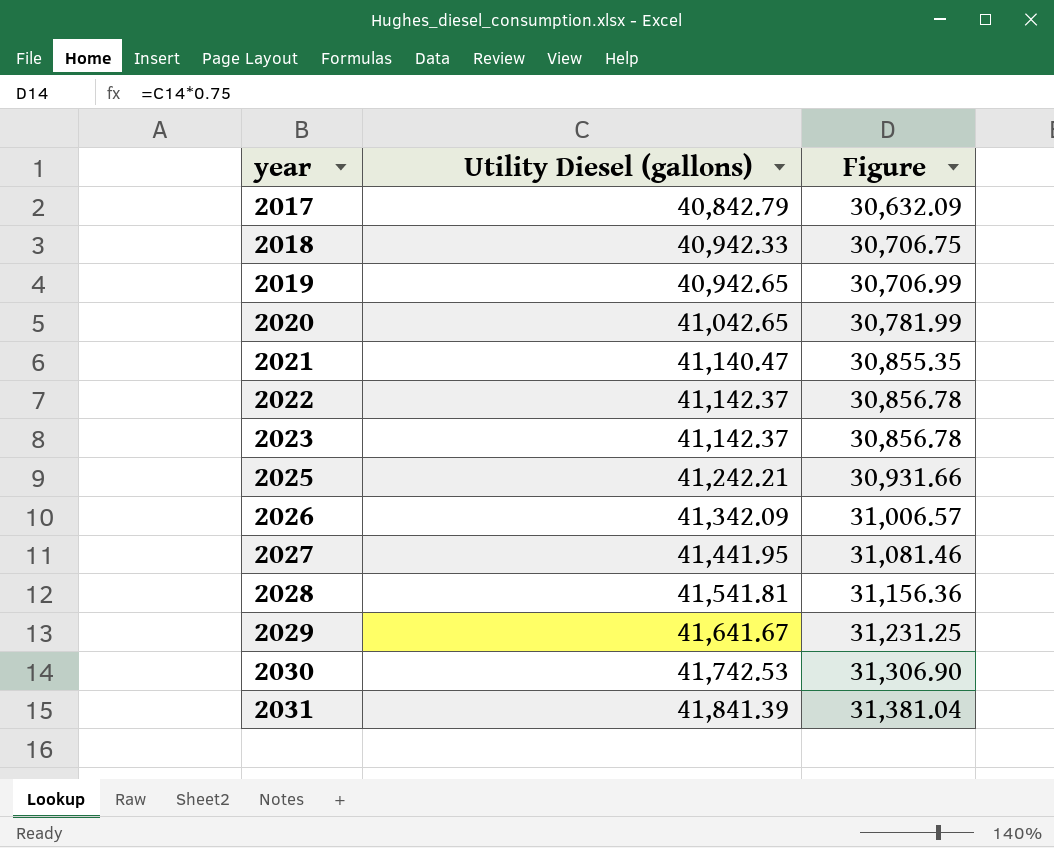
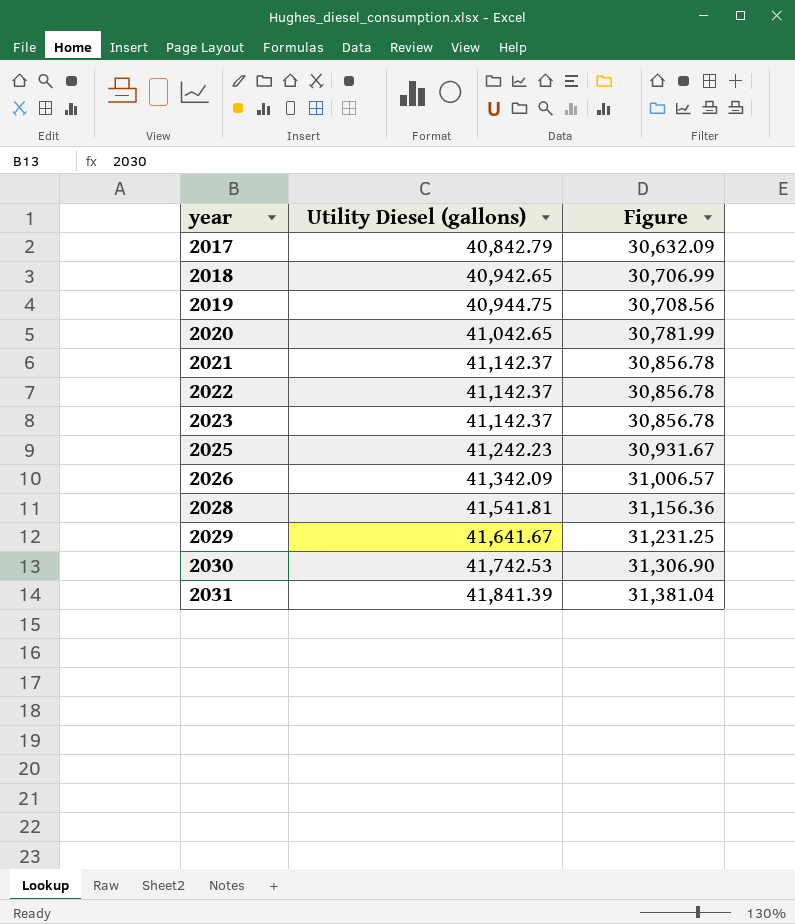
row 2027: 41,441.95 | 31,081.46 -> none
2018 | Utility Diesel (gallons): 40,942.33 -> 40,942.65
2018 | Figure: 30,706.75 -> 30,706.99
2019 | Utility Diesel (gallons): 40,942.65 -> 40,944.75
2019 | Figure: 30,706.99 -> 30,708.56
2021 | Utility Diesel (gallons): 41,140.47 -> 41,142.37
2021 | Figure: 30,855.35 -> 30,856.78
2025 | Utility Diesel (gallons): 41,242.21 -> 41,242.23
2025 | Figure: 30,931.66 -> 30,931.67

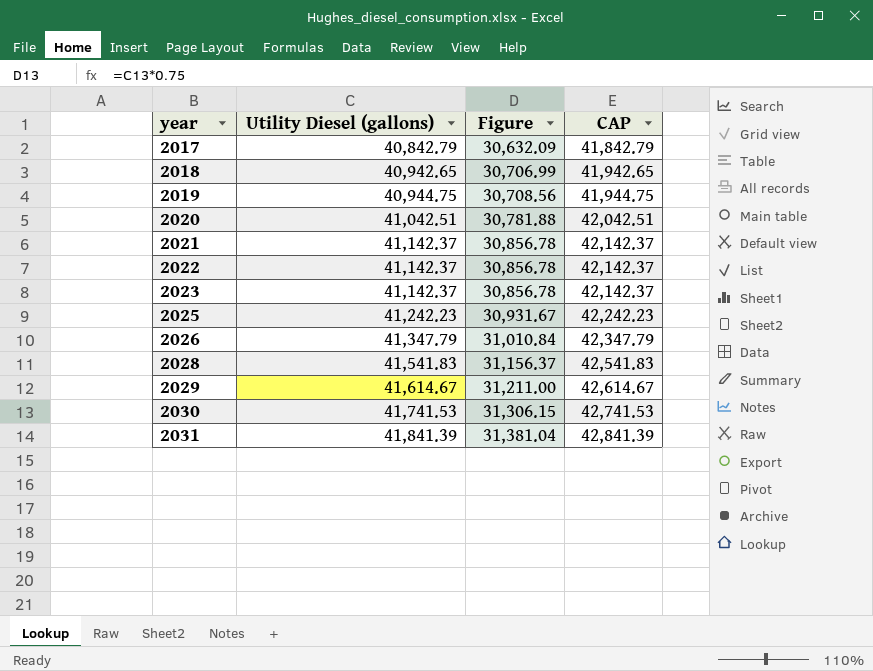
column CAP | formula: none -> [Utility Diesel (gallons)] + 1000
2020 | Utility Diesel (gallons): 41,042.65 -> 41,042.51
2020 | Figure: 30,781.99 -> 30,781.88
2026 | Utility Diesel (gallons): 41,342.09 -> 41,347.79
2026 | Figure: 31,006.57 -> 31,010.84
2028 | Utility Diesel (gallons): 41,541.81 -> 41,541.83
2028 | Figure: 31,156.36 -> 31,156.37
2029 | Utility Diesel (gallons): 41,641.67 -> 41,614.67
2029 | Figure: 31,231.25 -> 31,211.00
2030 | Utility Diesel (gallons): 41,742.53 -> 41,741.53
2030 | Figure: 31,306.90 -> 31,306.15

